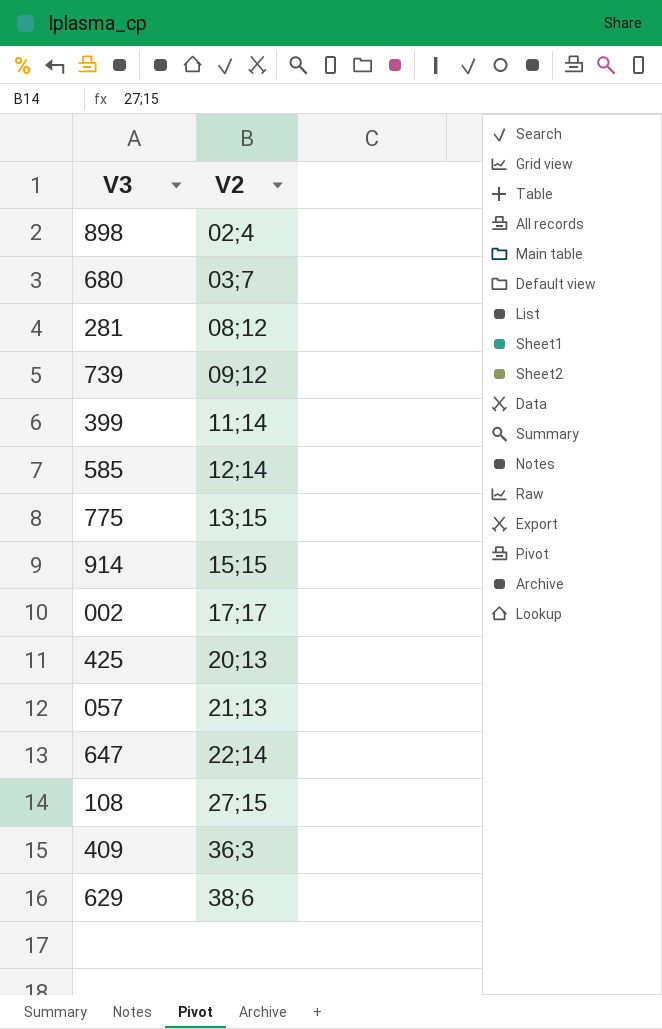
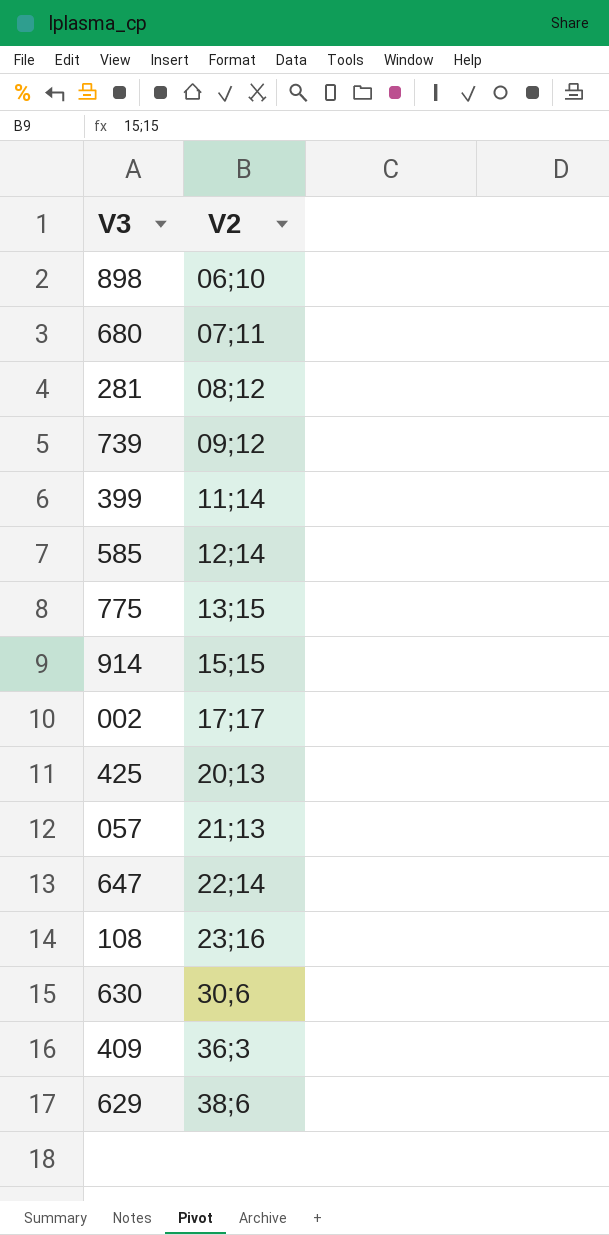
898 | V2: 02;4 -> 06;10
680 | V2: 03;7 -> 07;11
108 | V2: 27;15 -> 23;16
row 630: none -> 30;6

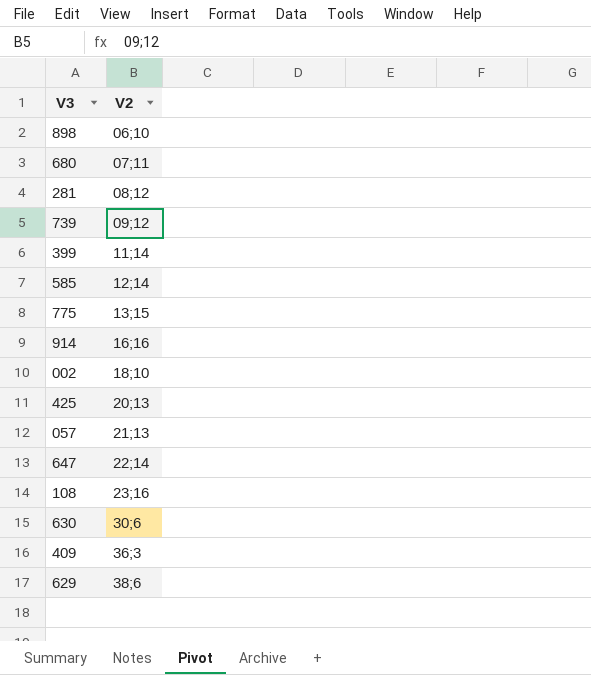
914 | V2: 15;15 -> 16;16
002 | V2: 17;17 -> 18;10

